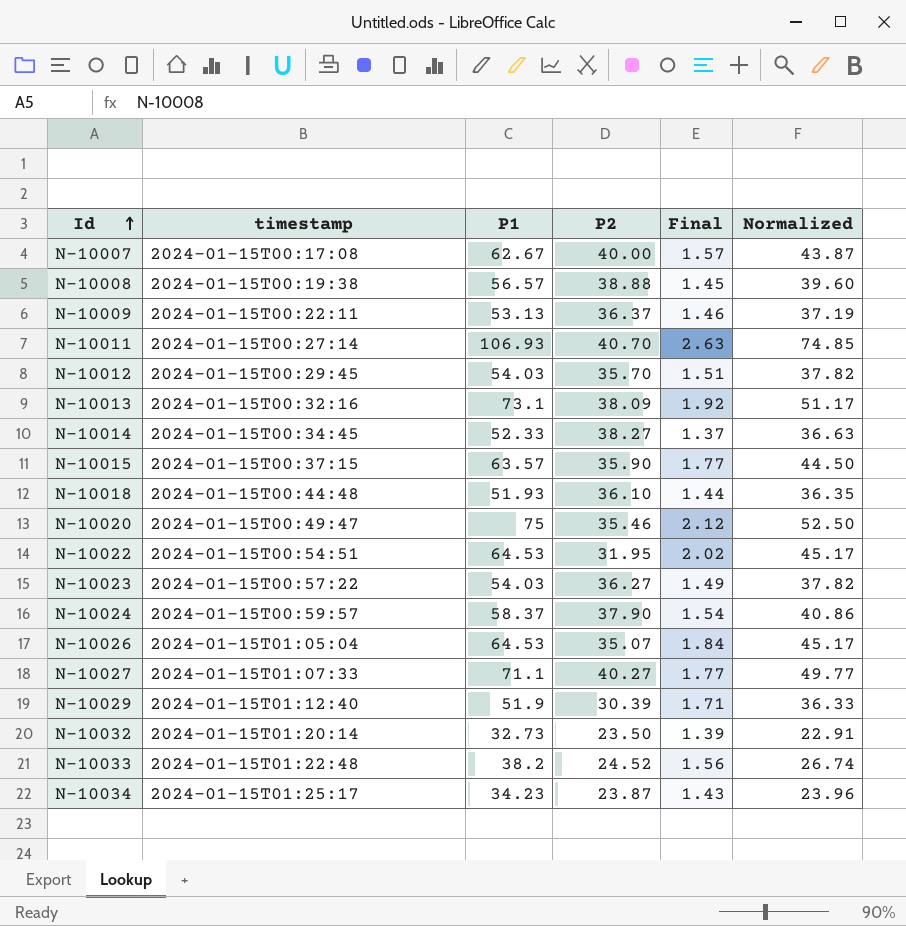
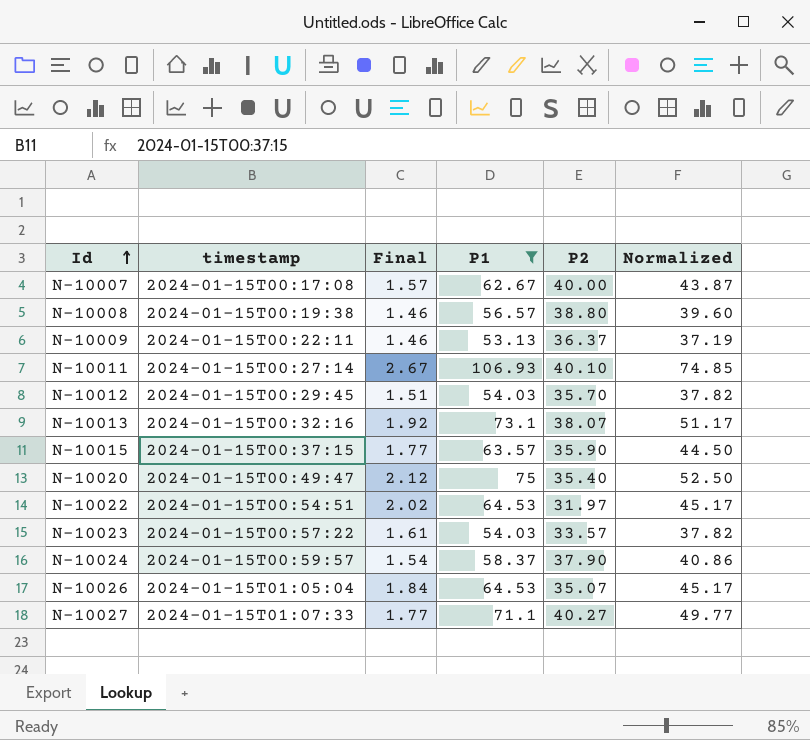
filter: none -> P1 >= 53.13
column Final | position: 5 -> 3
N-10008 | Final: 1.45 -> 1.46
N-10008 | P2: 38.88 -> 38.80
N-10011 | Final: 2.63 -> 2.67
N-10011 | P2: 40.70 -> 40.10
N-10013 | P2: 38.09 -> 38.07
N-10020 | P2: 35.46 -> 35.40
N-10022 | P2: 31.95 -> 31.97
N-10023 | Final: 1.49 -> 1.61
N-10023 | P2: 36.27 -> 33.57

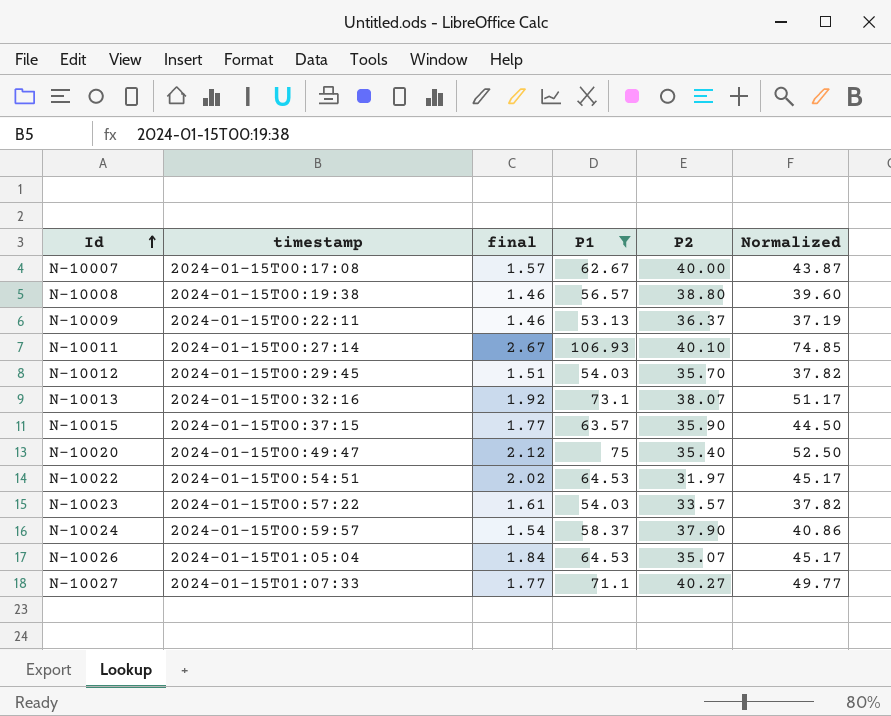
column name: Final -> final

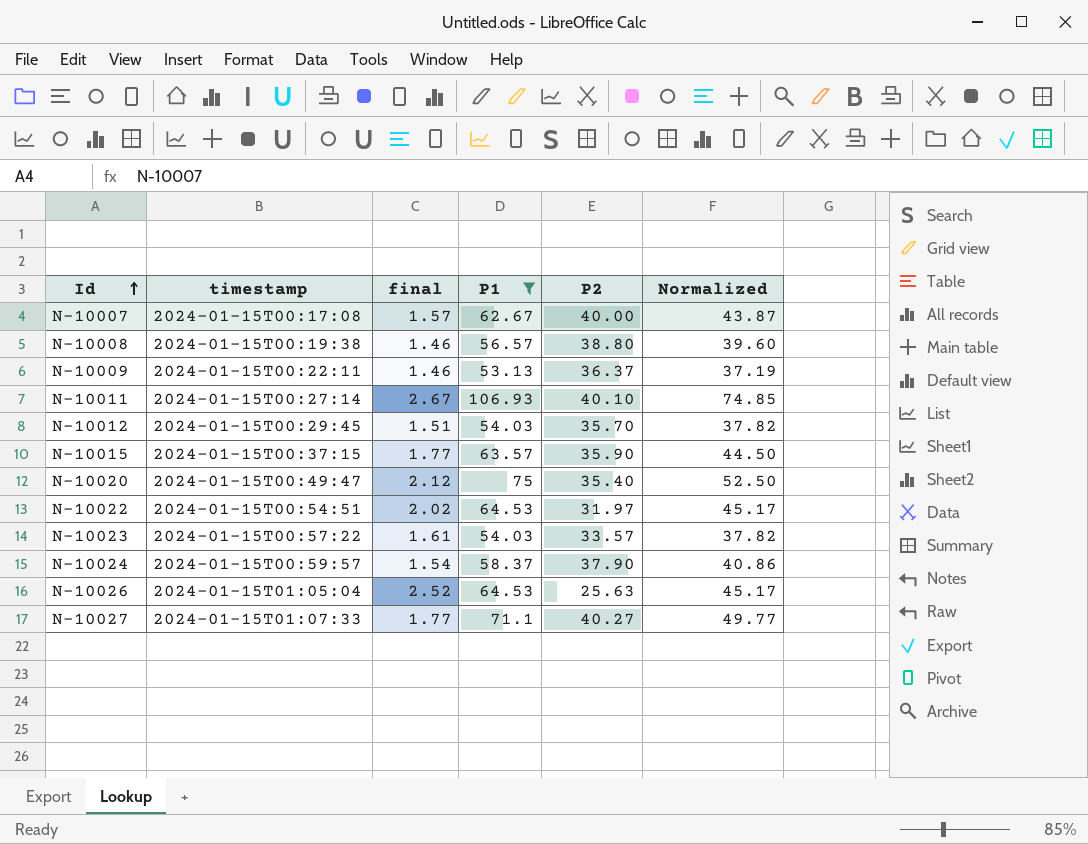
row N-10013: 2024-01-15T00:32:16 | 1.92 | 73.1 | 38.07 | 51.17 -> none
N-10026 | final: 1.84 -> 2.52
N-10026 | P2: 35.07 -> 25.63

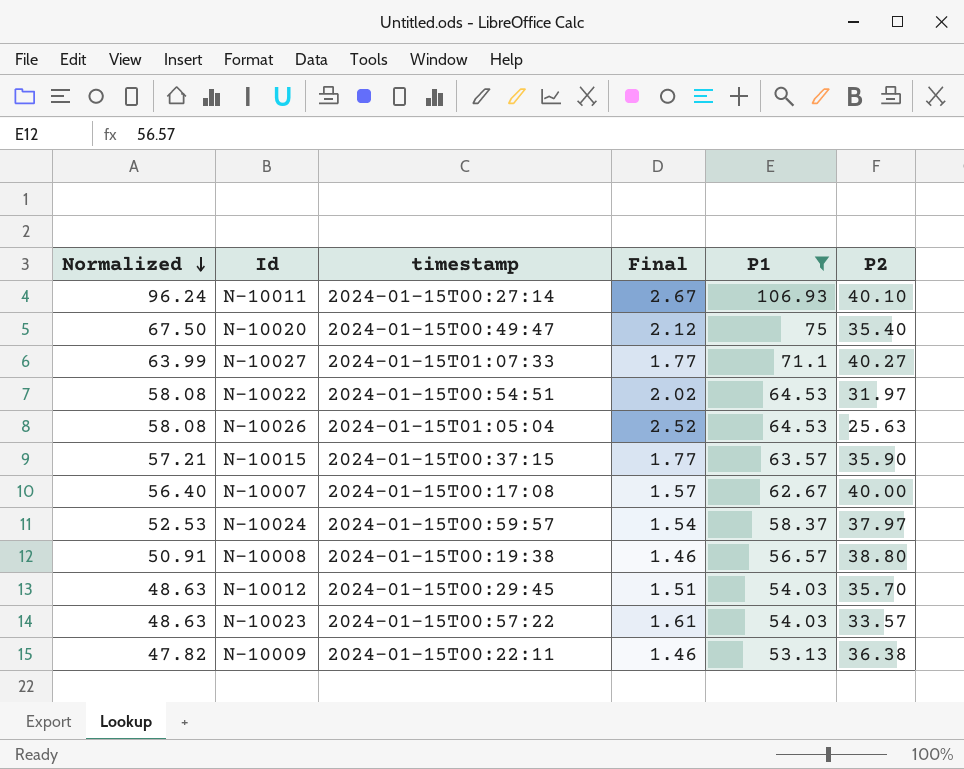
row order: Id ascending -> Normalized descending
column Normalized | formula: [P1] * 0.7 -> [P1] * 0.9
column Normalized | position: 6 -> 1
column name: final -> Final
N-10024 | P2: 37.90 -> 37.97
N-10009 | P2: 36.37 -> 36.38

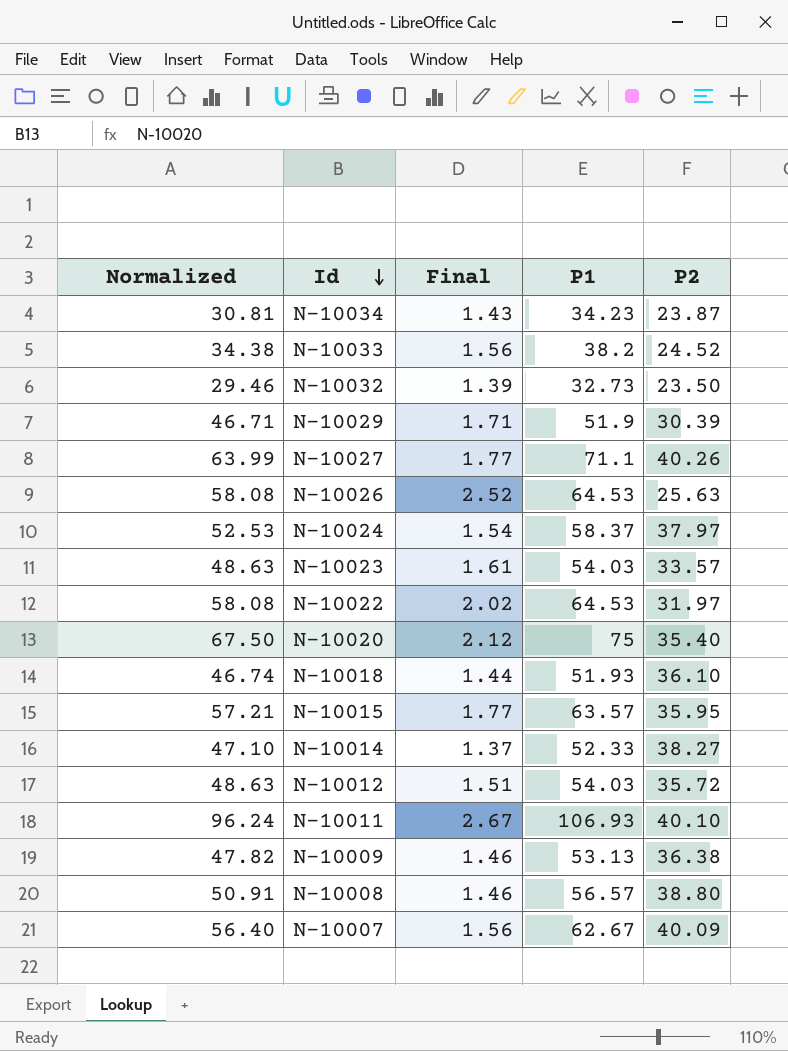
filter: P1 >= 53.13 -> none
row order: Normalized descending -> Id descending
column timestamp | position: 3 -> none
N-10027 | P2: 40.27 -> 40.26
N-10015 | P2: 35.90 -> 35.95
N-10012 | P2: 35.70 -> 35.72
N-10007 | Final: 1.57 -> 1.56
N-10007 | P2: 40.00 -> 40.09

